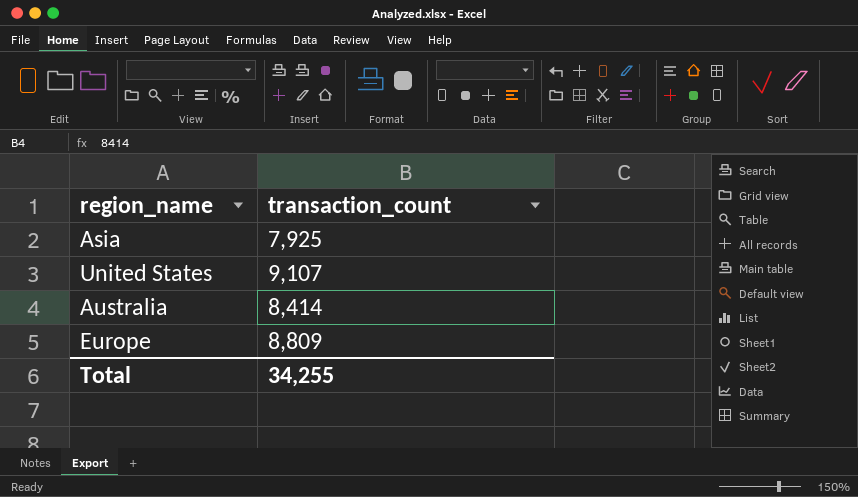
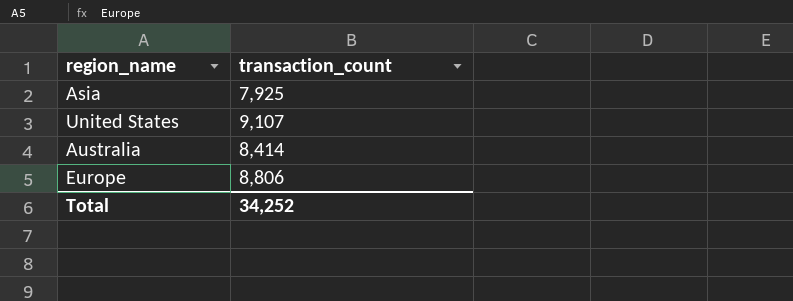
Europe | transaction_count: 8,809 -> 8,806
Total | transaction_count: 34,255 -> 34,252

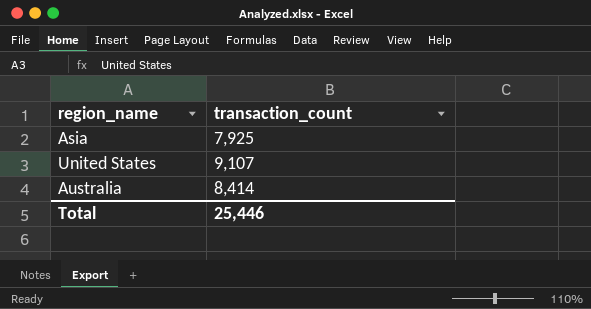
row Europe: 8,806 -> none
Total | transaction_count: 34,252 -> 25,446

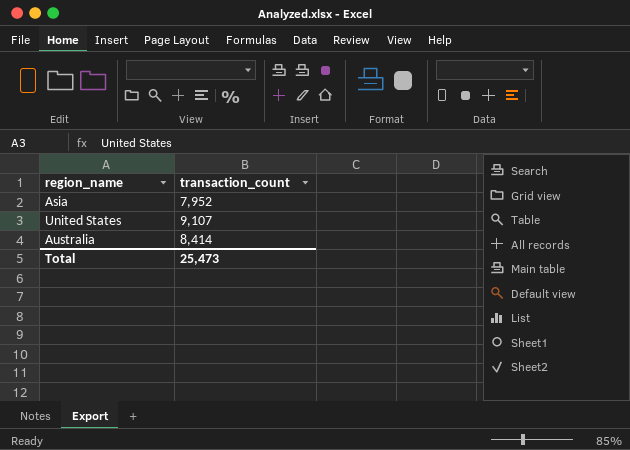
Asia | transaction_count: 7,925 -> 7,952
Total | transaction_count: 25,446 -> 25,473

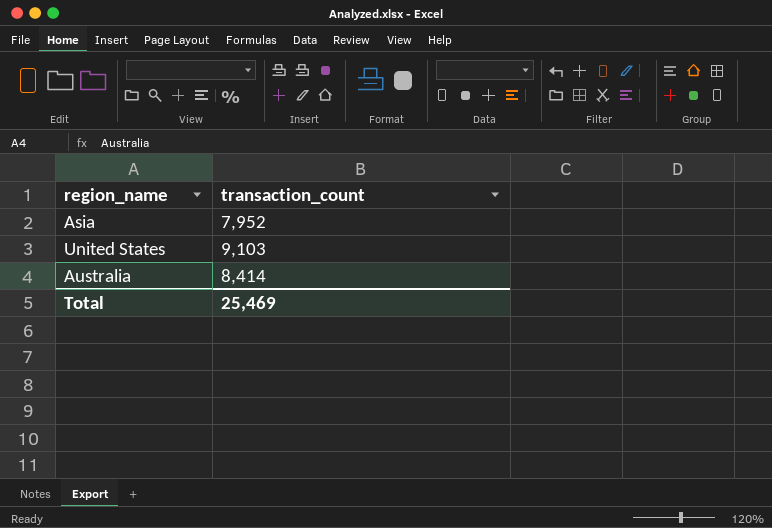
United States | transaction_count: 9,107 -> 9,103
Total | transaction_count: 25,473 -> 25,469

